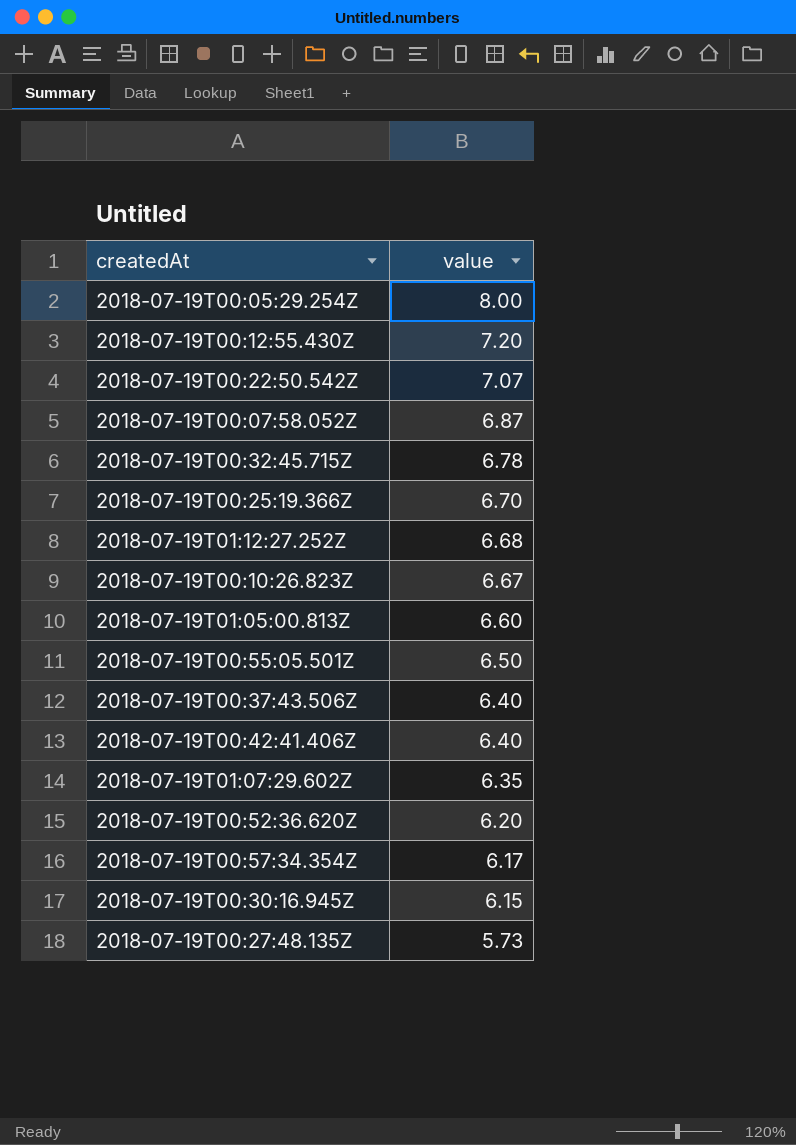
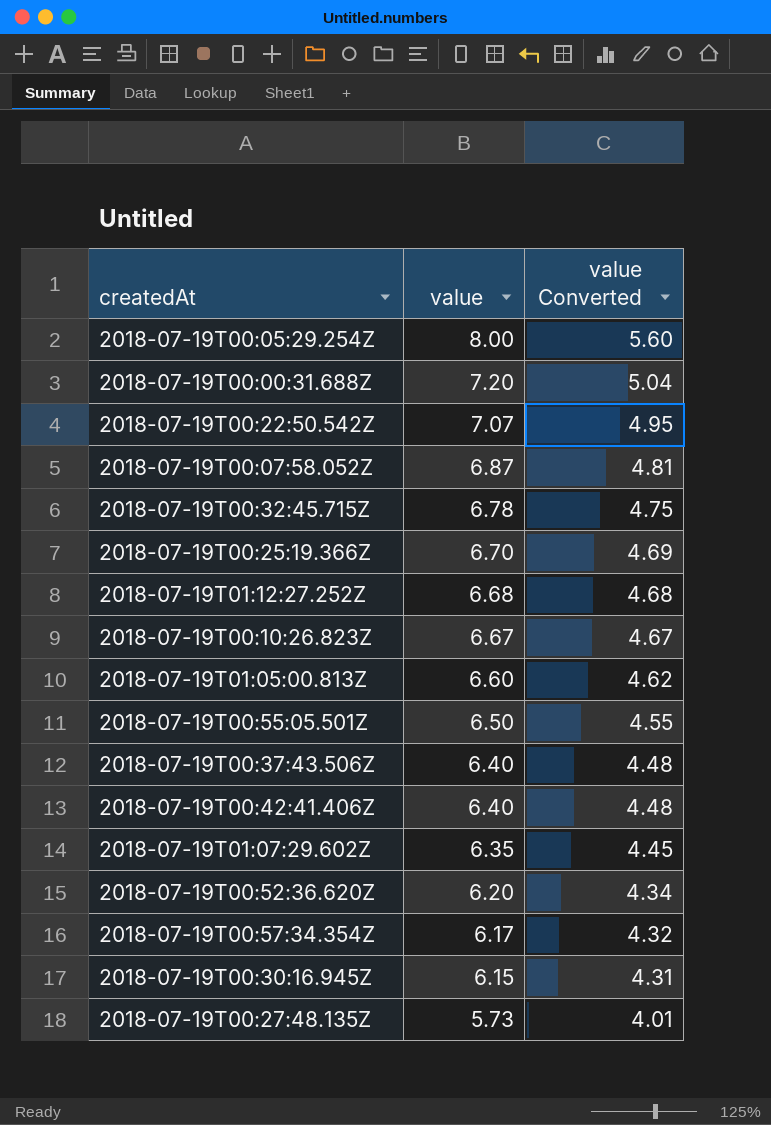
column value Converted | formula: none -> [value] * 0.7
row 2018-07-19T00:12:55.430Z: 7.20 -> none
row 2018-07-19T00:00:31.688Z: none -> 7.20 | 5.04

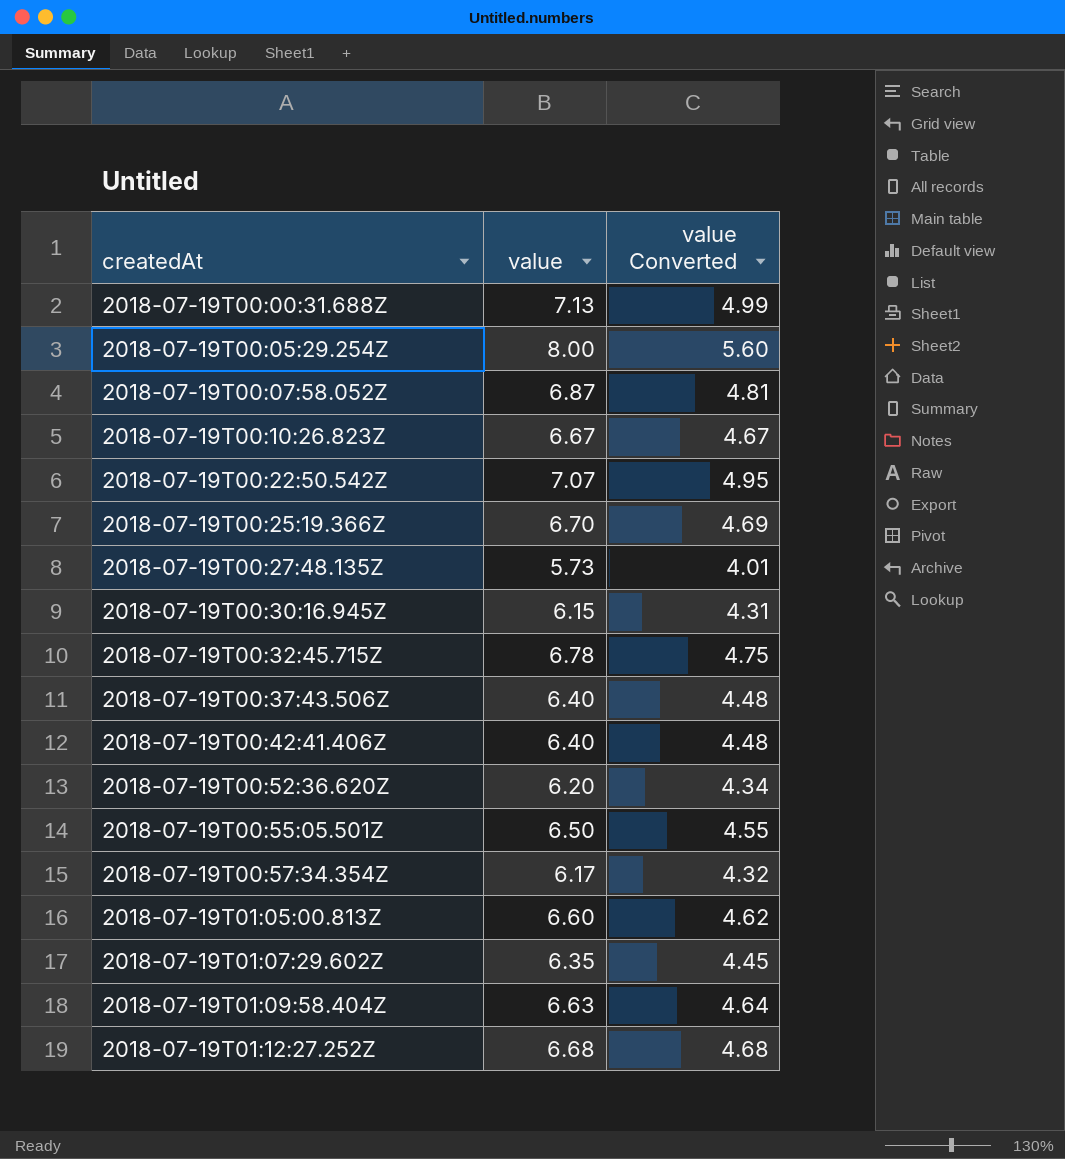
row order: value descending -> createdAt ascending
2018-07-19T00:00:31.688Z | value: 7.20 -> 7.13
2018-07-19T00:00:31.688Z | value Converted: 5.04 -> 4.99
row 2018-07-19T01:09:58.404Z: none -> 6.63 | 4.64

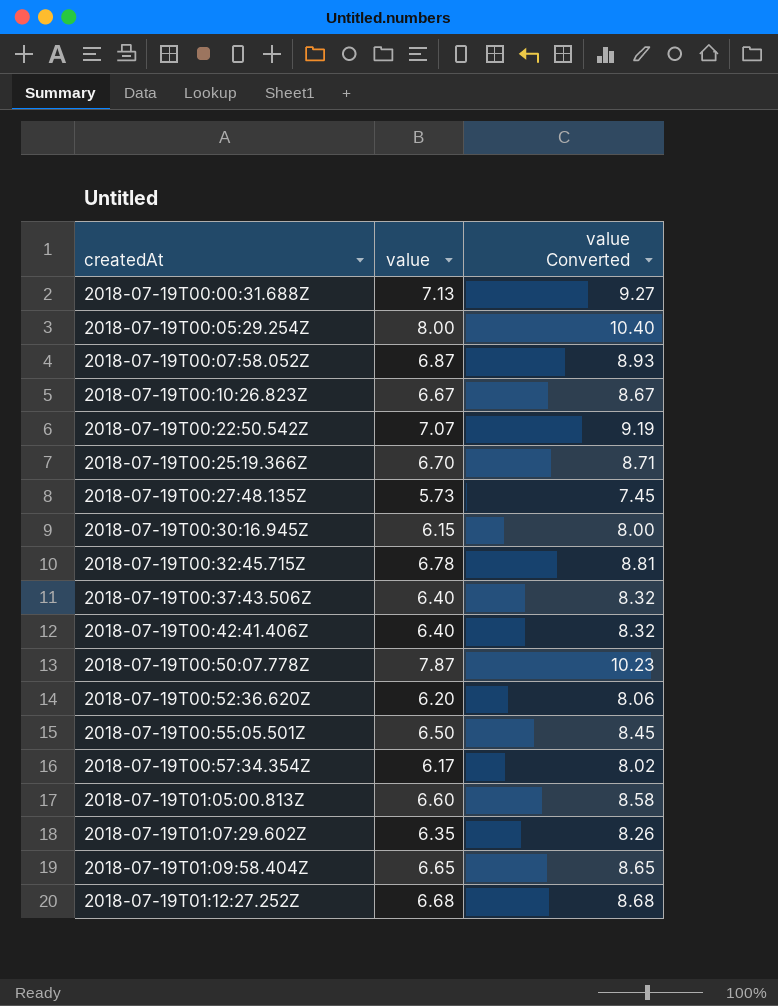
column value Converted | formula: [value] * 0.7 -> [value] * 1.3
row 2018-07-19T00:50:07.778Z: none -> 7.87 | 10.23
2018-07-19T01:09:58.404Z | value: 6.63 -> 6.65

